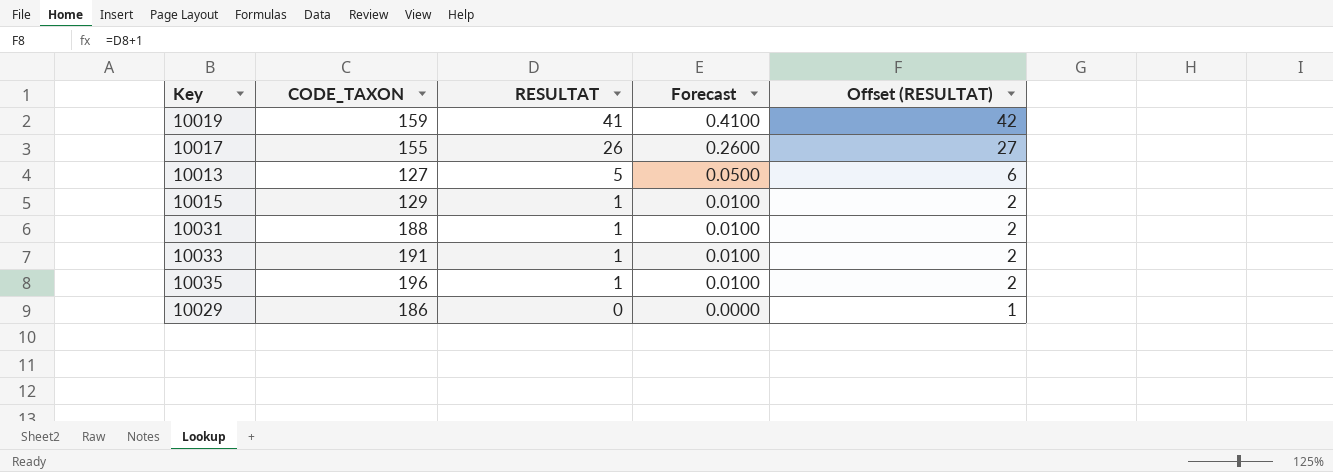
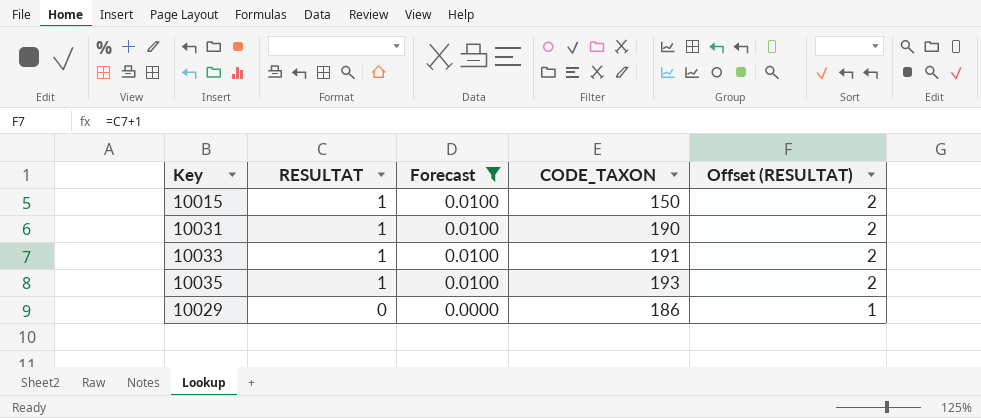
filter: none -> Forecast <= 0.0100
column CODE_TAXON | position: 2 -> 4
10015 | CODE_TAXON: 129 -> 150
10031 | CODE_TAXON: 188 -> 190
10035 | CODE_TAXON: 196 -> 193

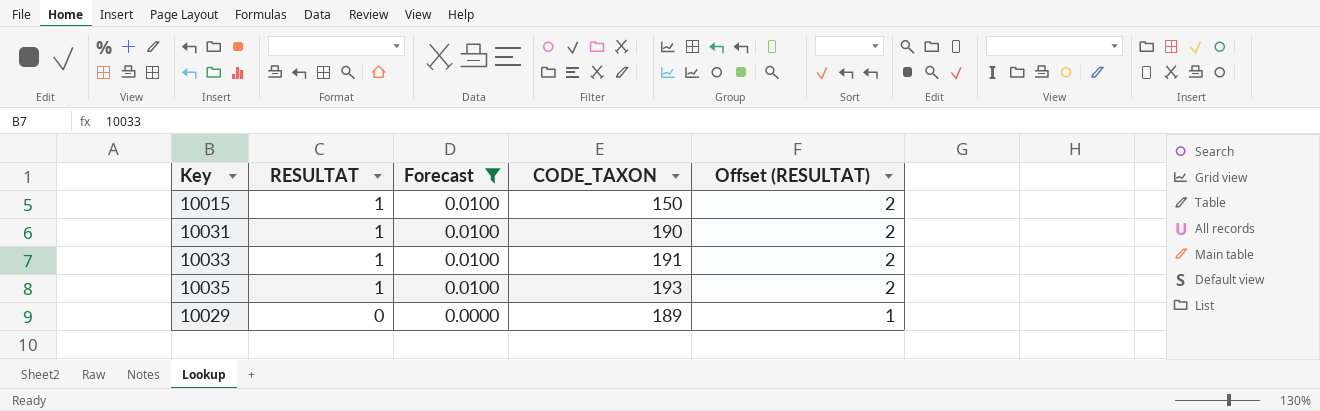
10029 | CODE_TAXON: 186 -> 189

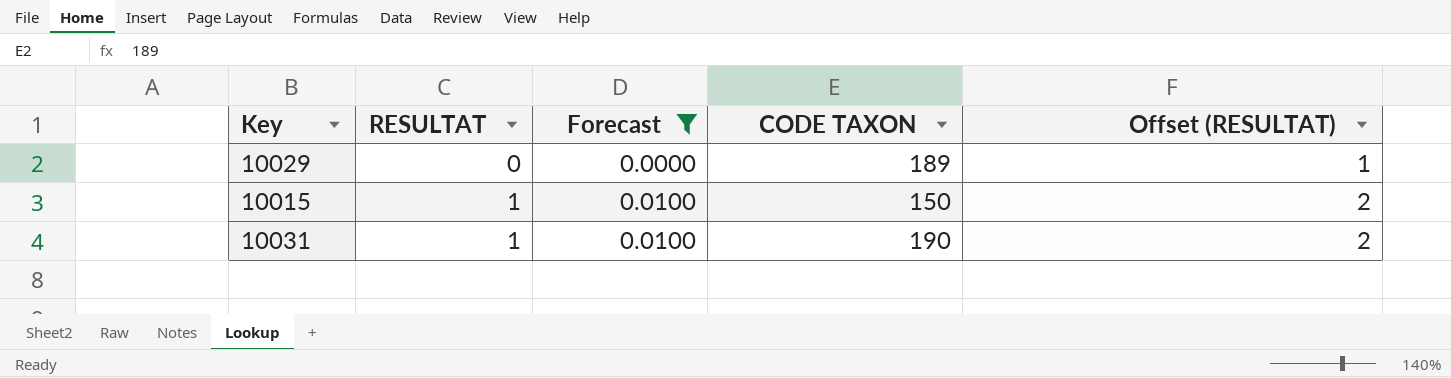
row order: RESULTAT descending -> RESULTAT ascending
column name: CODE_TAXON -> CODE TAXON
row 10033: 1 | 0.0100 | 191 | 2 -> none
row 10035: 1 | 0.0100 | 193 | 2 -> none

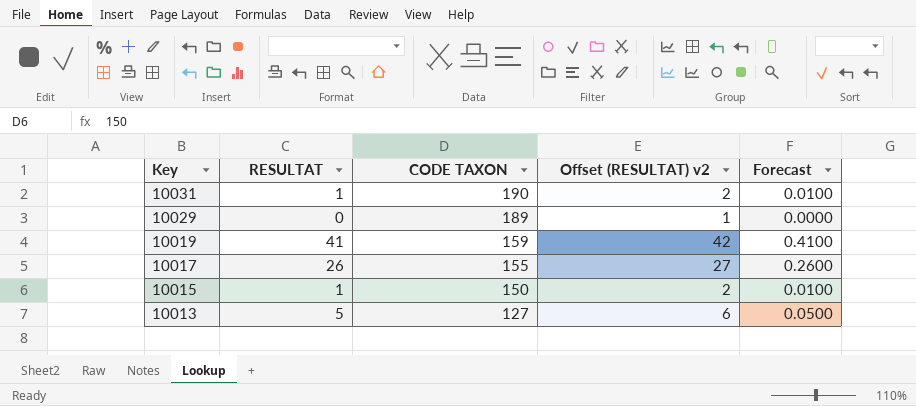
filter: Forecast <= 0.0100 -> none
row order: RESULTAT ascending -> Key descending
column name: Offset (RESULTAT) -> Offset (RESULTAT) v2
column Forecast | position: 3 -> 5

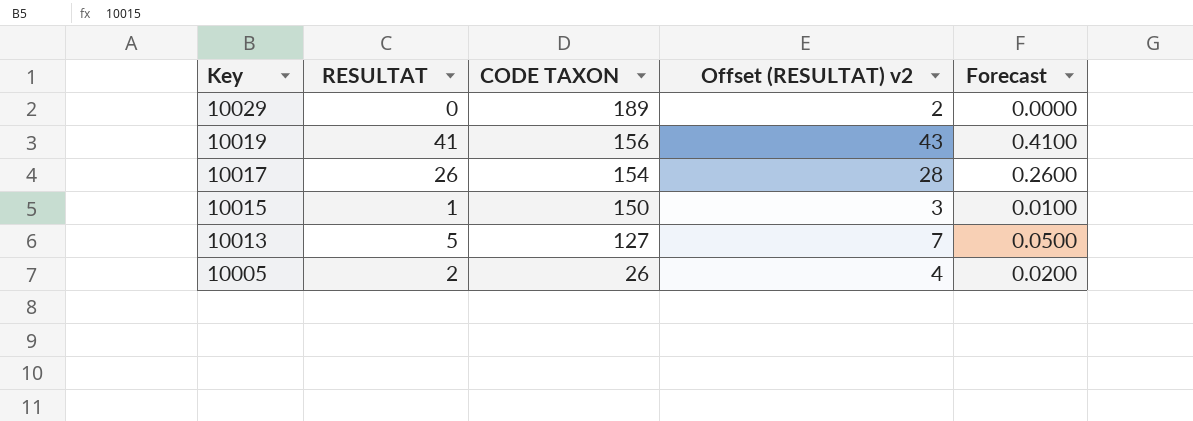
column Offset (RESULTAT) v2 | formula: [RESULTAT] + 1 -> [RESULTAT] + 2
row 10031: 1 | 190 | 2 | 0.0100 -> none
10019 | CODE TAXON: 159 -> 156
10017 | CODE TAXON: 155 -> 154
row 10005: none -> 2 | 26 | 4 | 0.0200

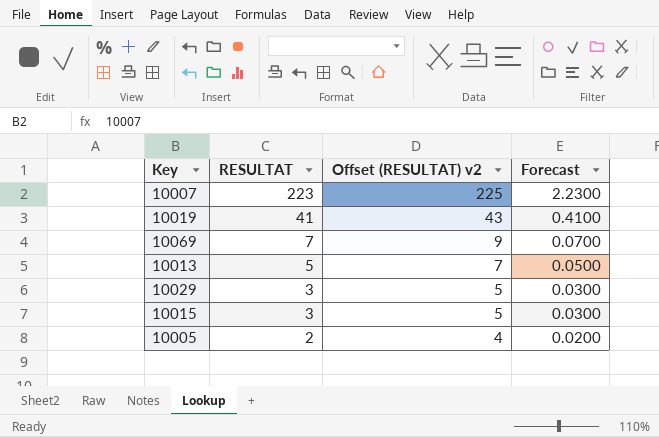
row order: Key descending -> RESULTAT descending
column CODE TAXON | position: 3 -> none
row 10017: 26 | 154 | 28 | 0.2600 -> none
row 10007: none -> 223 | 225 | 2.2300
row 10069: none -> 7 | 9 | 0.0700
10029 | RESULTAT: 0 -> 3
10029 | Offset (RESULTAT) v2: 2 -> 5
10029 | Forecast: 0.0000 -> 0.0300
10015 | RESULTAT: 1 -> 3
10015 | Offset (RESULTAT) v2: 3 -> 5
10015 | Forecast: 0.0100 -> 0.0300

